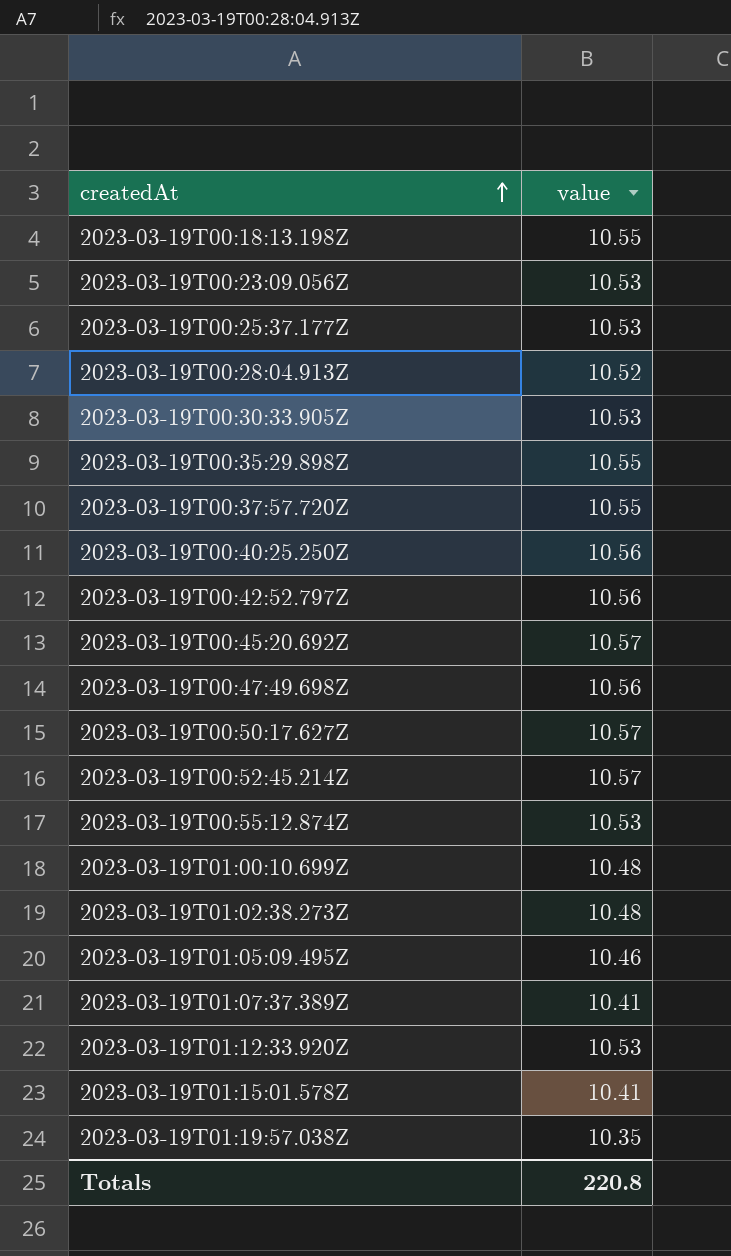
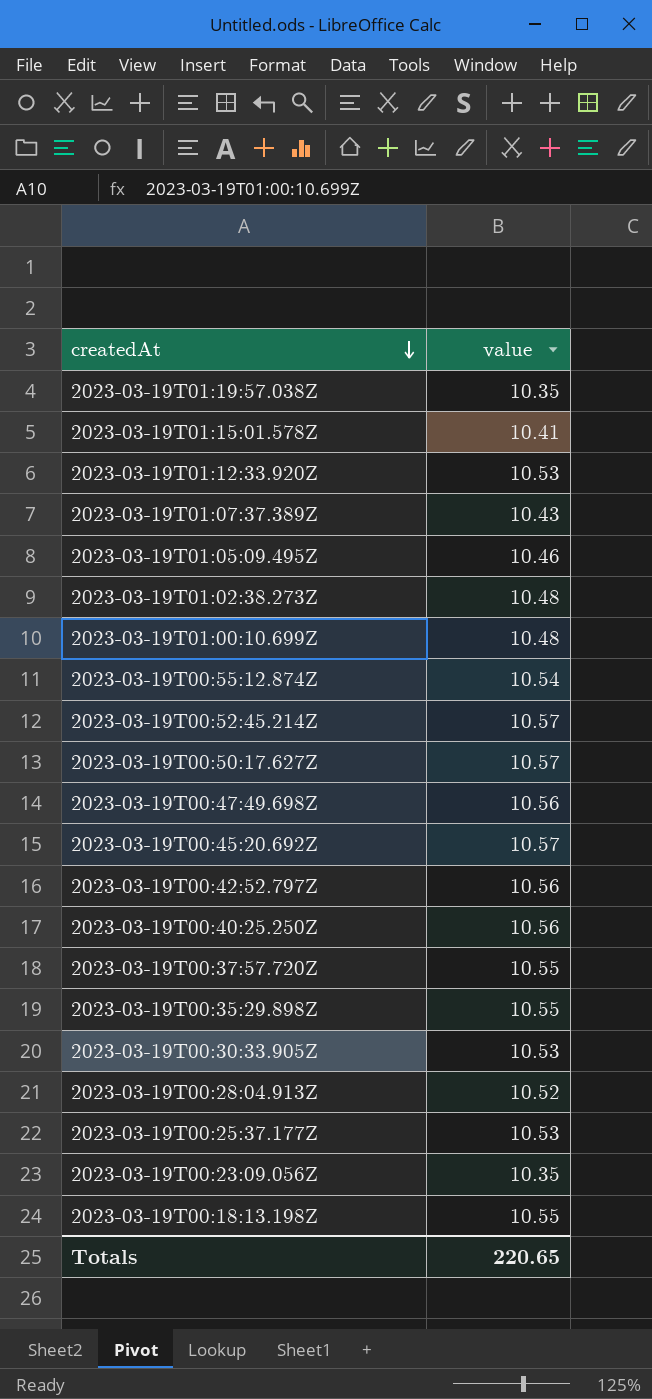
row order: createdAt ascending -> createdAt descending
2023-03-19T01:07:37.389Z | value: 10.41 -> 10.43
2023-03-19T00:55:12.874Z | value: 10.53 -> 10.54
2023-03-19T00:23:09.056Z | value: 10.53 -> 10.35
Totals | value: 220.8 -> 220.65

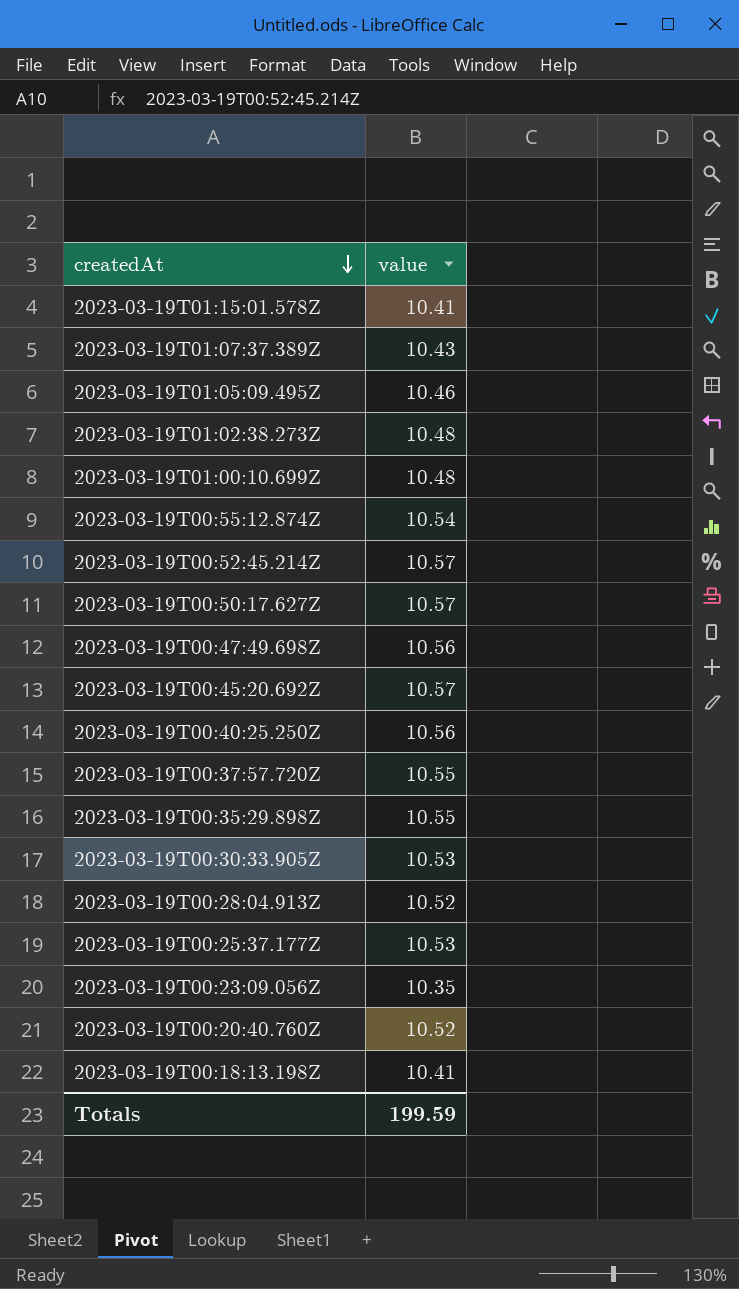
row 2023-03-19T01:19:57.038Z: 10.35 -> none
row 2023-03-19T01:12:33.920Z: 10.53 -> none
row 2023-03-19T00:42:52.797Z: 10.56 -> none
row 2023-03-19T00:20:40.760Z: none -> 10.52
2023-03-19T00:18:13.198Z | value: 10.55 -> 10.41
Totals | value: 220.65 -> 199.59

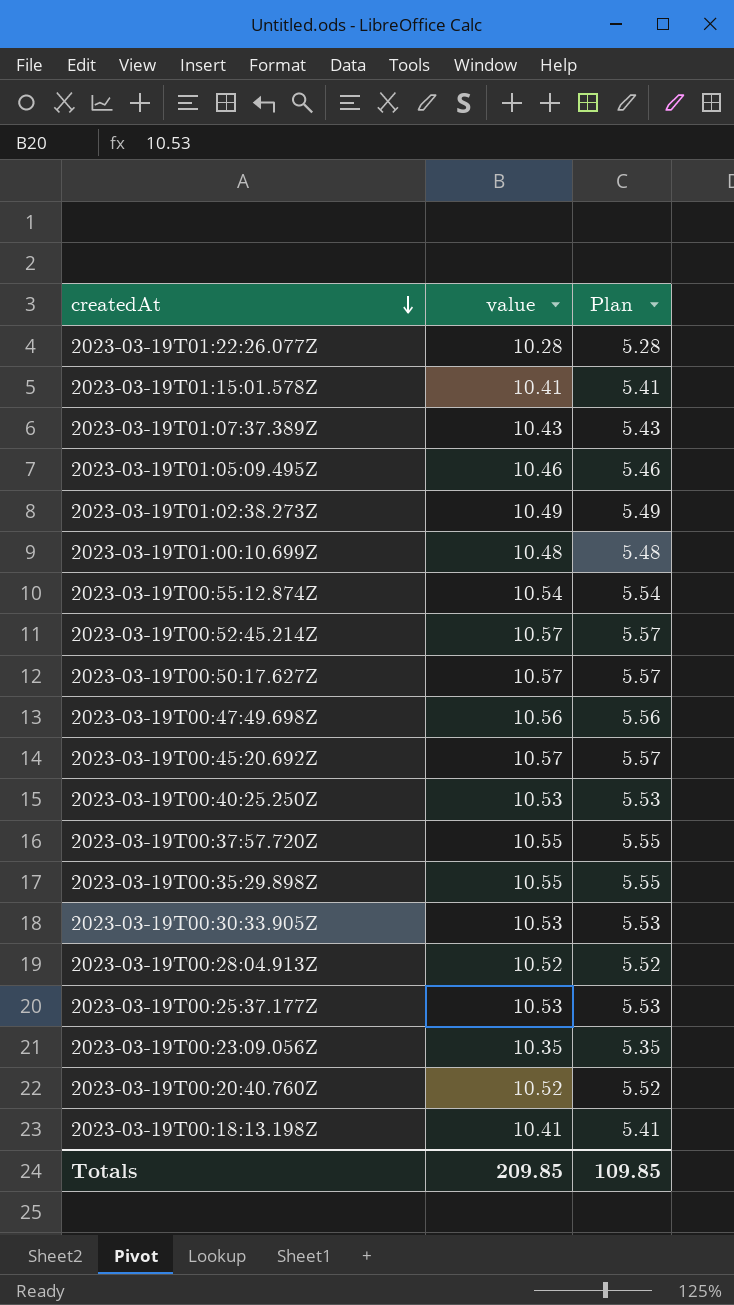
column Plan | formula: none -> [value] - 5
row 2023-03-19T01:22:26.077Z: none -> 10.28 | 5.28
2023-03-19T01:02:38.273Z | value: 10.48 -> 10.49
2023-03-19T00:40:25.250Z | value: 10.56 -> 10.53
Totals | value: 199.59 -> 209.85

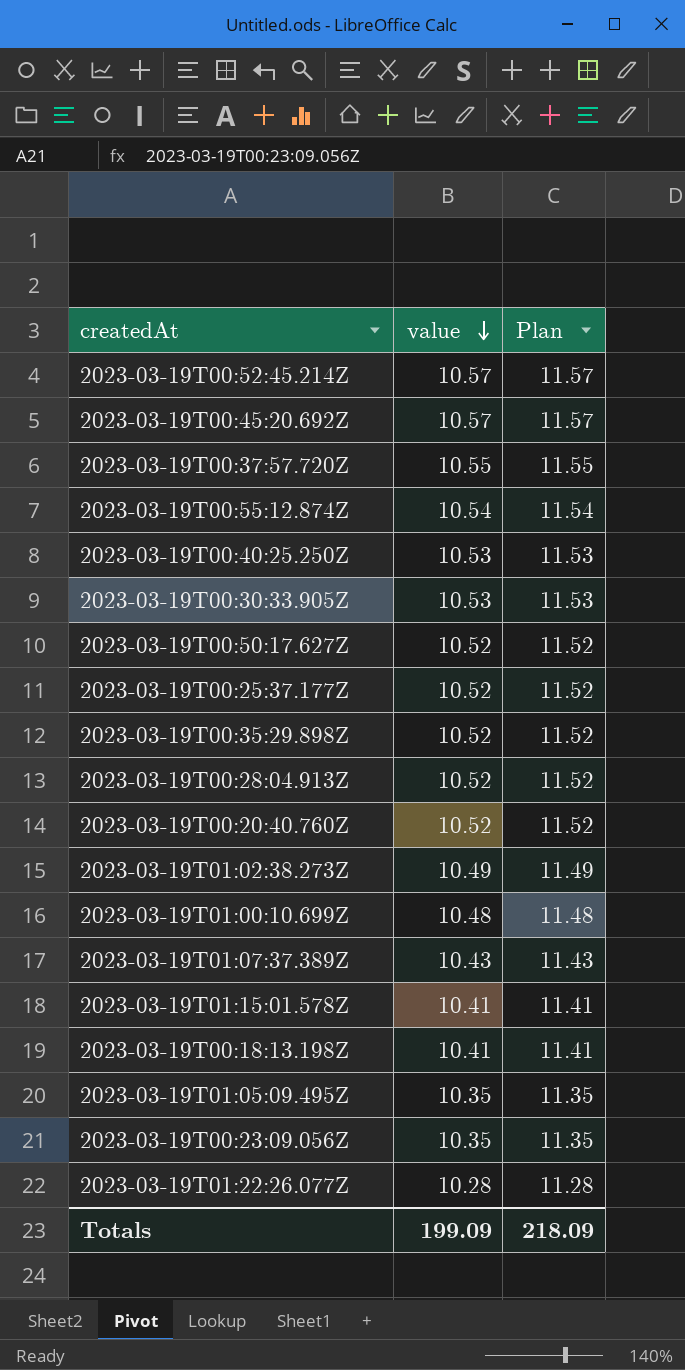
row order: createdAt descending -> value descending
column Plan | formula: [value] - 5 -> [value] + 1
row 2023-03-19T00:47:49.698Z: 10.56 | 5.56 -> none
2023-03-19T00:50:17.627Z | value: 10.57 -> 10.52
2023-03-19T00:25:37.177Z | value: 10.53 -> 10.52
2023-03-19T00:35:29.898Z | value: 10.55 -> 10.52
2023-03-19T01:05:09.495Z | value: 10.46 -> 10.35
Totals | value: 209.85 -> 199.09
Totals | Plan: 109.85 -> 218.09

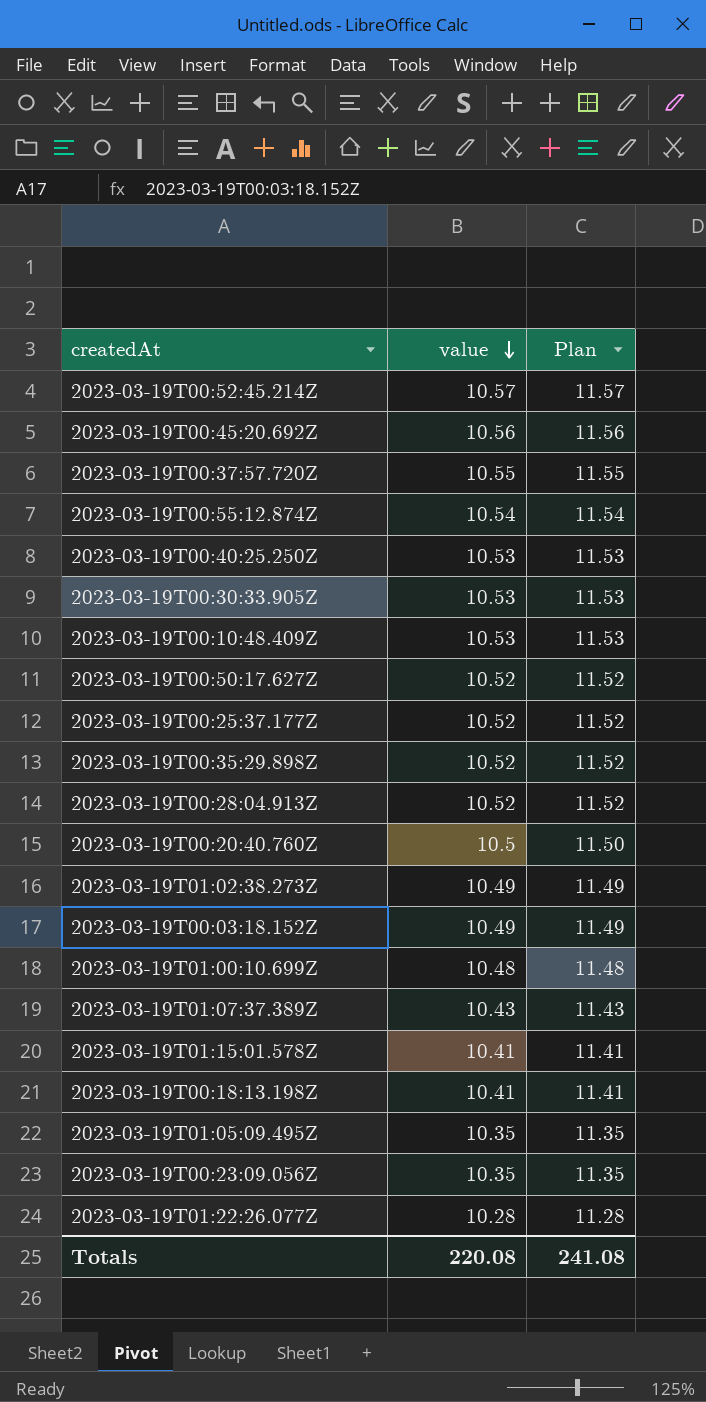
2023-03-19T00:45:20.692Z | value: 10.57 -> 10.56
2023-03-19T00:45:20.692Z | Plan: 11.57 -> 11.56
row 2023-03-19T00:10:48.409Z: none -> 10.53 | 11.53
2023-03-19T00:20:40.760Z | value: 10.52 -> 10.5
2023-03-19T00:20:40.760Z | Plan: 11.52 -> 11.50
row 2023-03-19T00:03:18.152Z: none -> 10.49 | 11.49
Totals | value: 199.09 -> 220.08
Totals | Plan: 218.09 -> 241.08

